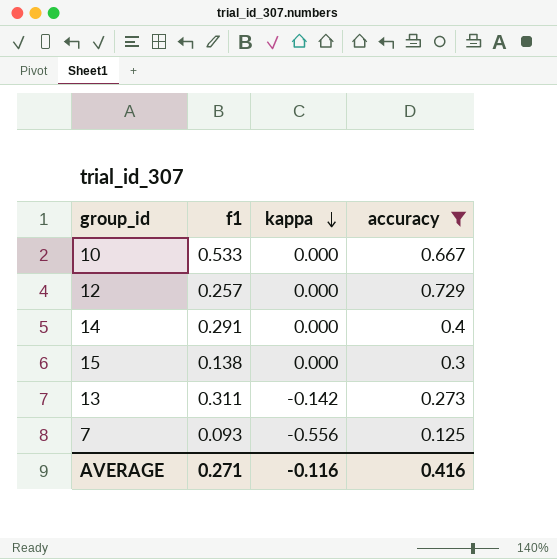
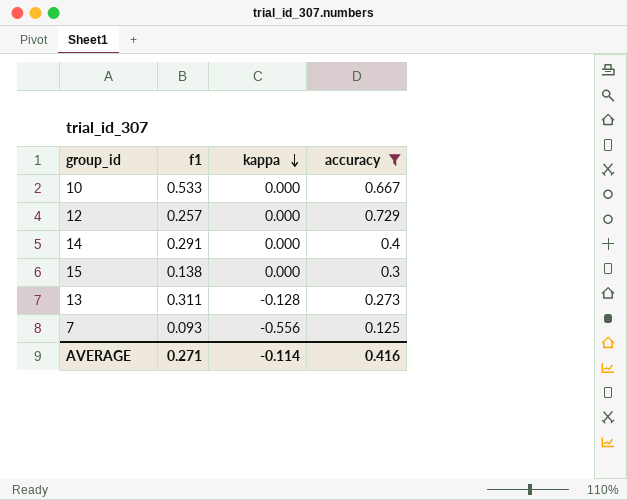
13 | kappa: -0.142 -> -0.128
AVERAGE | kappa: -0.116 -> -0.114

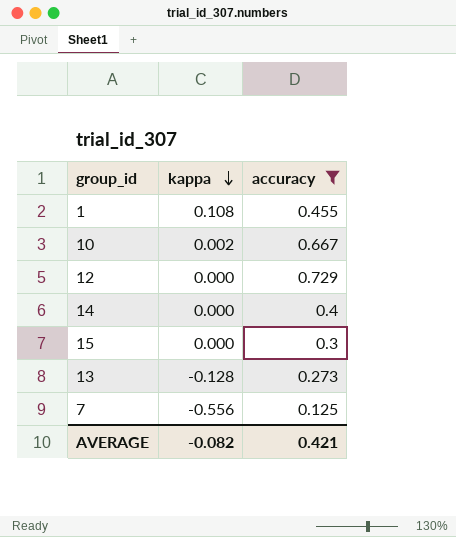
column f1 | position: 2 -> none
row 1: none -> 0.108 | 0.455
10 | kappa: 0.000 -> 0.002
AVERAGE | kappa: -0.114 -> -0.082
AVERAGE | accuracy: 0.416 -> 0.421

